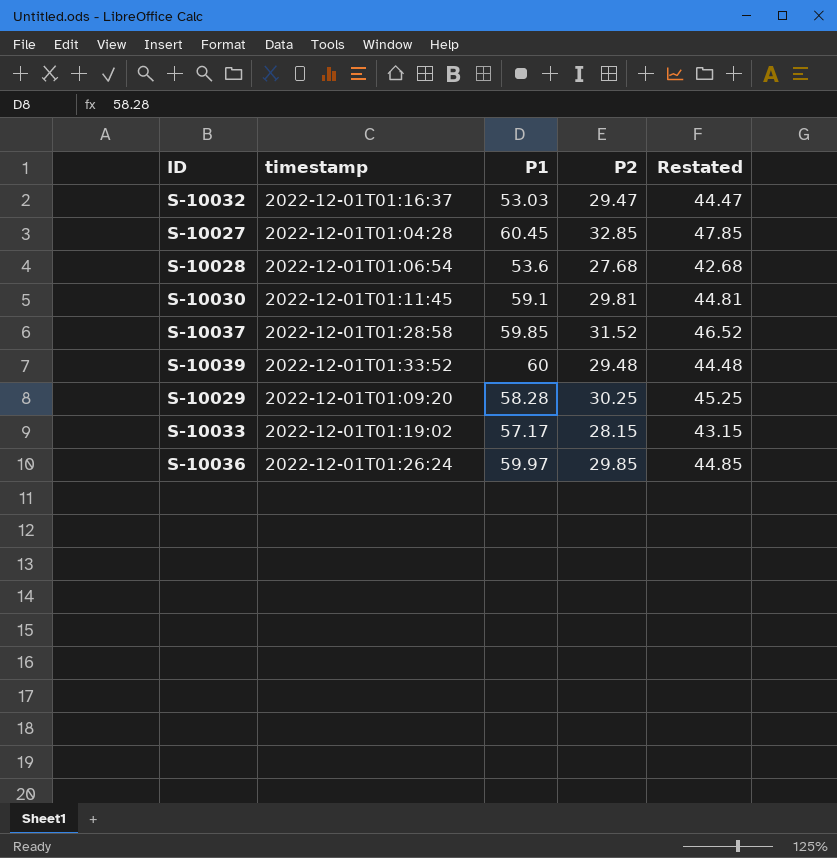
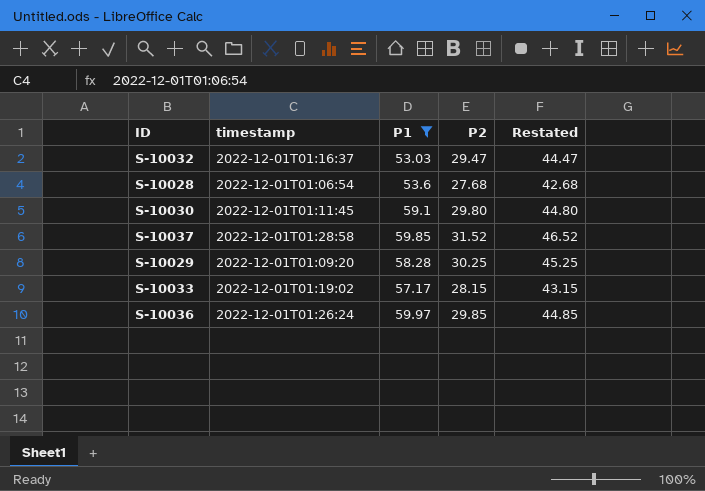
filter: none -> P1 <= 59.97
S-10030 | P2: 29.81 -> 29.80
S-10030 | Restated: 44.81 -> 44.80

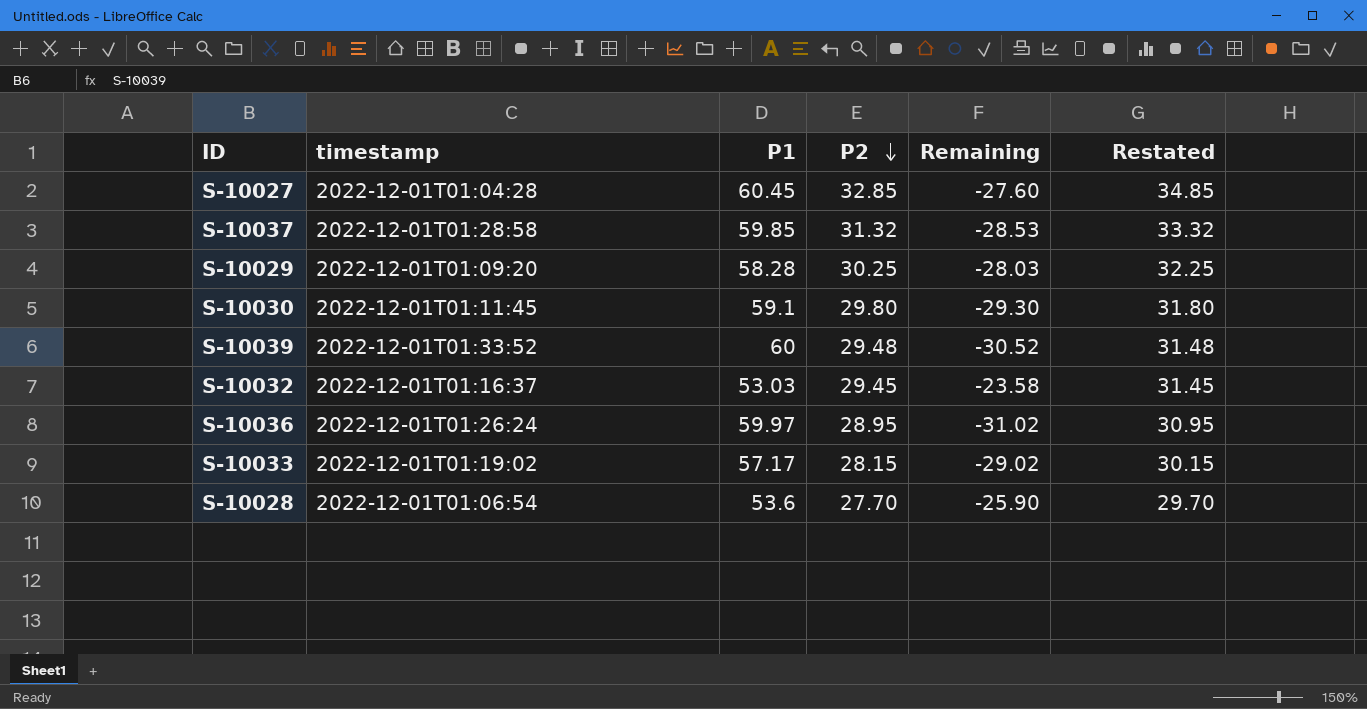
filter: P1 <= 59.97 -> none
row order: none -> P2 descending
column Remaining | formula: none -> [P2] - [P1]
column Restated | formula: [P2] + 15 -> [P2] + 2
S-10037 | P2: 31.52 -> 31.32
S-10032 | P2: 29.47 -> 29.45
S-10036 | P2: 29.85 -> 28.95
S-10028 | P2: 27.68 -> 27.70

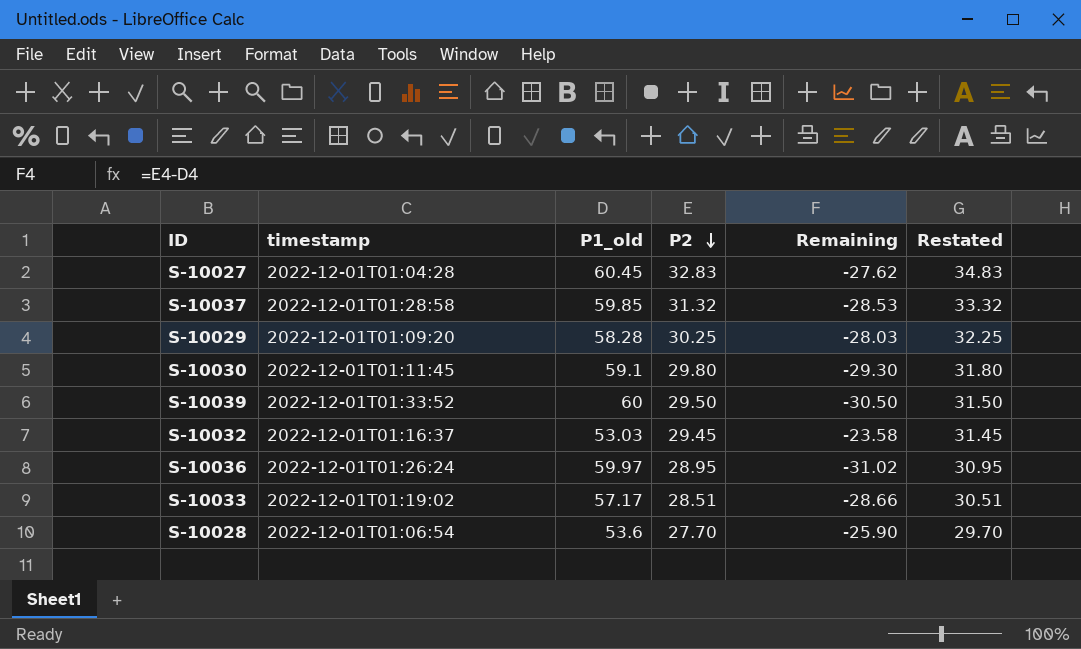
column name: P1 -> P1_old
S-10027 | P2: 32.85 -> 32.83
S-10027 | Remaining: -27.60 -> -27.62
S-10027 | Restated: 34.85 -> 34.83
S-10039 | P2: 29.48 -> 29.50
S-10039 | Remaining: -30.52 -> -30.50
S-10039 | Restated: 31.48 -> 31.50
S-10033 | P2: 28.15 -> 28.51
S-10033 | Remaining: -29.02 -> -28.66
S-10033 | Restated: 30.15 -> 30.51

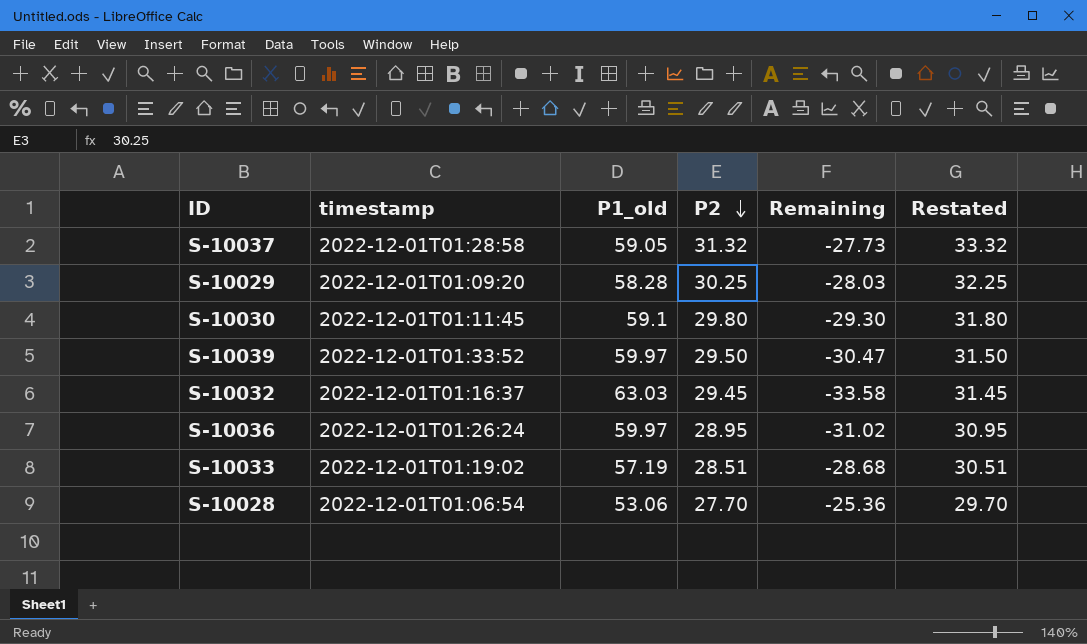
row S-10027: 2022-12-01T01:04:28 | 60.45 | 32.83 | -27.62 | 34.83 -> none
S-10037 | P1_old: 59.85 -> 59.05
S-10037 | Remaining: -28.53 -> -27.73
S-10039 | P1_old: 60 -> 59.97
S-10039 | Remaining: -30.50 -> -30.47
S-10032 | P1_old: 53.03 -> 63.03
S-10032 | Remaining: -23.58 -> -33.58
S-10033 | P1_old: 57.17 -> 57.19
S-10033 | Remaining: -28.66 -> -28.68
S-10028 | P1_old: 53.6 -> 53.06
S-10028 | Remaining: -25.90 -> -25.36

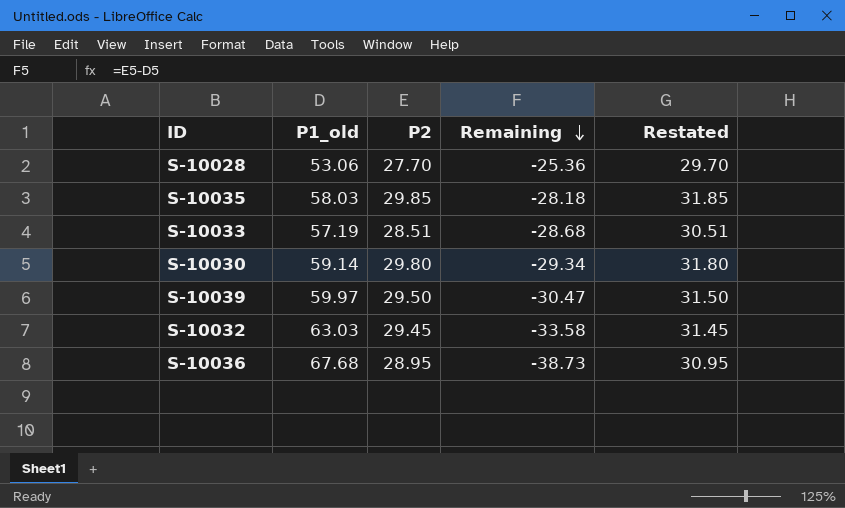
row order: P2 descending -> Remaining descending
column timestamp | position: 2 -> none
row S-10037: 2022-12-01T01:28:58 | 59.05 | 31.32 | -27.73 | 33.32 -> none
row S-10029: 2022-12-01T01:09:20 | 58.28 | 30.25 | -28.03 | 32.25 -> none
row S-10035: none -> 58.03 | 29.85 | -28.18 | 31.85
S-10030 | P1_old: 59.1 -> 59.14
S-10030 | Remaining: -29.30 -> -29.34
S-10036 | P1_old: 59.97 -> 67.68
S-10036 | Remaining: -31.02 -> -38.73

